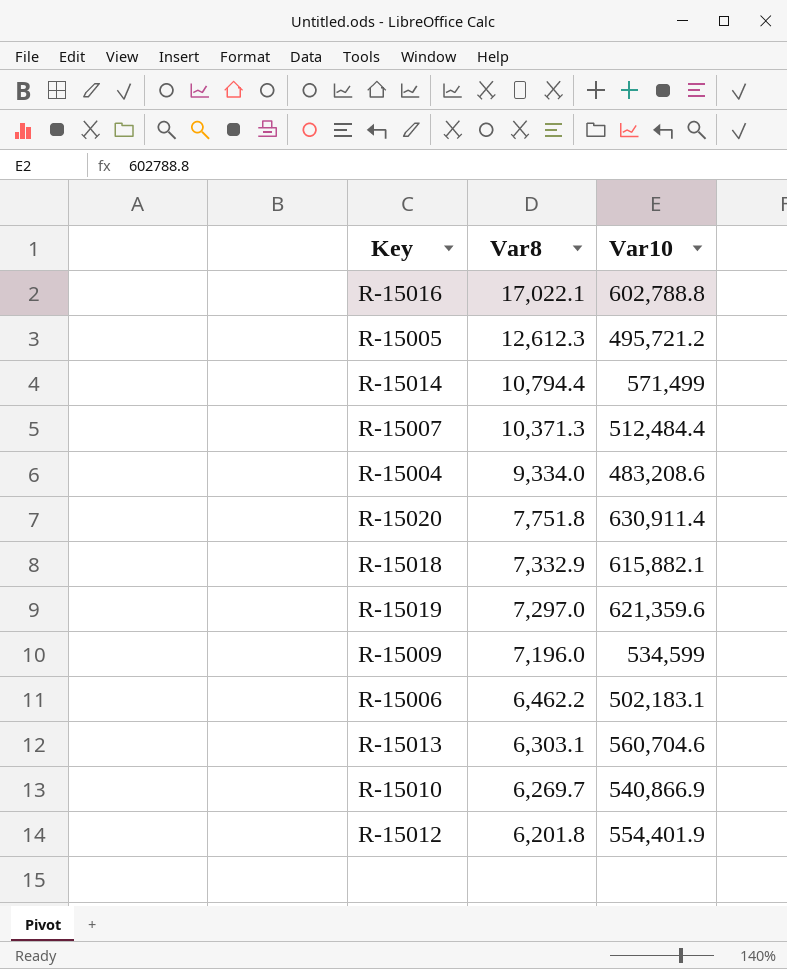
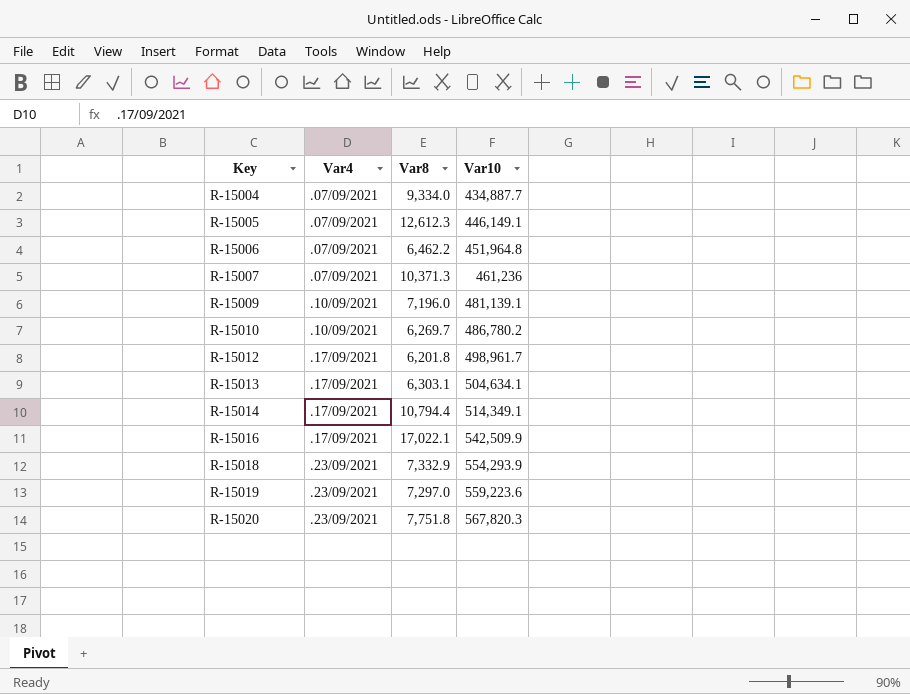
row order: Var8 descending -> Key ascending
column Var4 | position: none -> 2
R-15004 | Var10: 483,208.6 -> 434,887.7
R-15005 | Var10: 495,721.2 -> 446,149.1
R-15006 | Var10: 502,183.1 -> 451,964.8
R-15007 | Var10: 512,484.4 -> 461,236
R-15009 | Var10: 534,599 -> 481,139.1
R-15010 | Var10: 540,866.9 -> 486,780.2
R-15012 | Var10: 554,401.9 -> 498,961.7
R-15013 | Var10: 560,704.6 -> 504,634.1
R-15014 | Var10: 571,499 -> 514,349.1
R-15016 | Var10: 602,788.8 -> 542,509.9
R-15018 | Var10: 615,882.1 -> 554,293.9
R-15019 | Var10: 621,359.6 -> 559,223.6
R-15020 | Var10: 630,911.4 -> 567,820.3

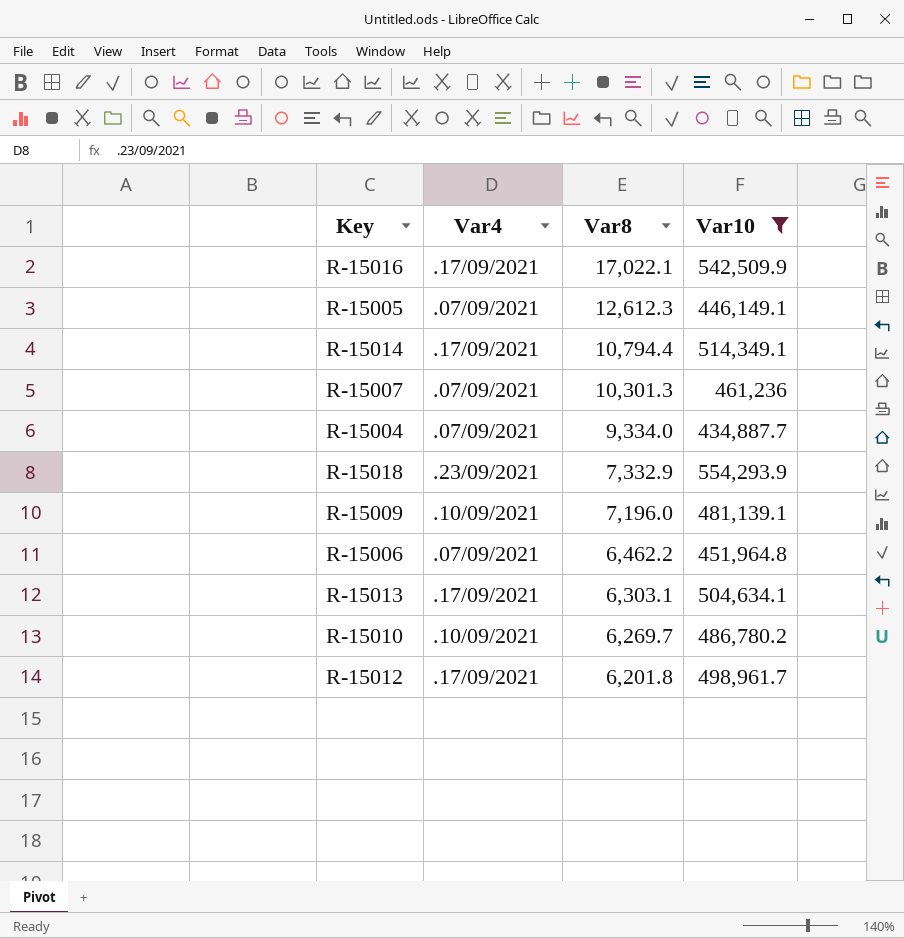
filter: none -> Var10 <= 554,293.9
row order: Key ascending -> Var8 descending
R-15007 | Var8: 10,371.3 -> 10,301.3

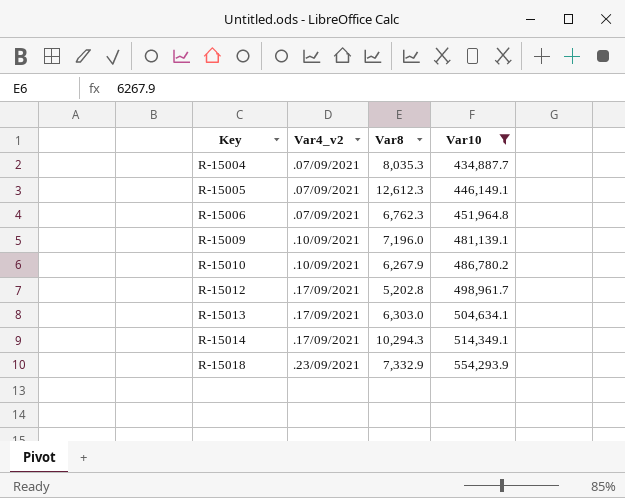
row order: Var8 descending -> Key ascending
column name: Var4 -> Var4_v2
row R-15016: .17/09/2021 | 17,022.1 | 542,509.9 -> none
row R-15007: .07/09/2021 | 10,301.3 | 461,236 -> none
R-15004 | Var8: 9,334.0 -> 8,035.3
R-15006 | Var8: 6,462.2 -> 6,762.3
R-15010 | Var8: 6,269.7 -> 6,267.9
R-15012 | Var8: 6,201.8 -> 5,202.8
R-15013 | Var8: 6,303.1 -> 6,303.0
R-15014 | Var8: 10,794.4 -> 10,294.3

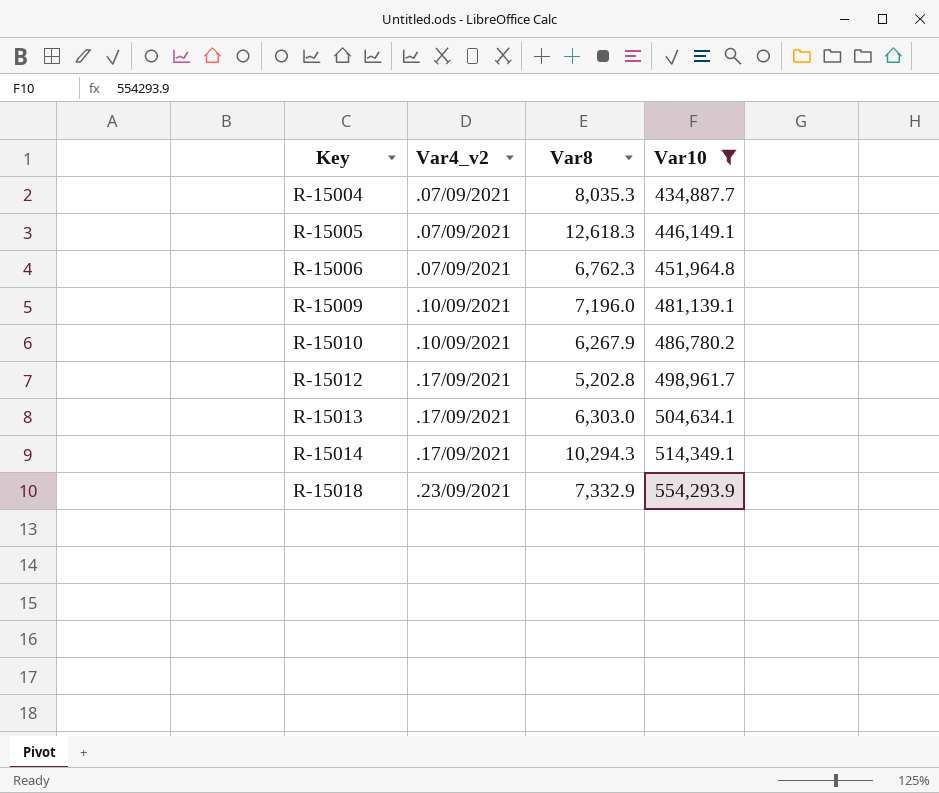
R-15005 | Var8: 12,612.3 -> 12,618.3

